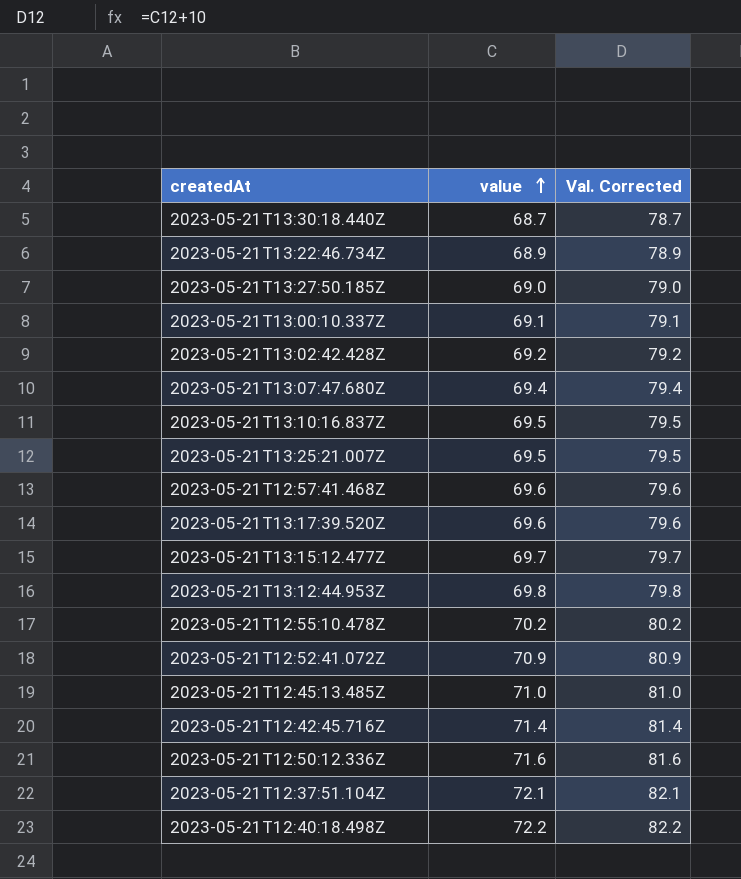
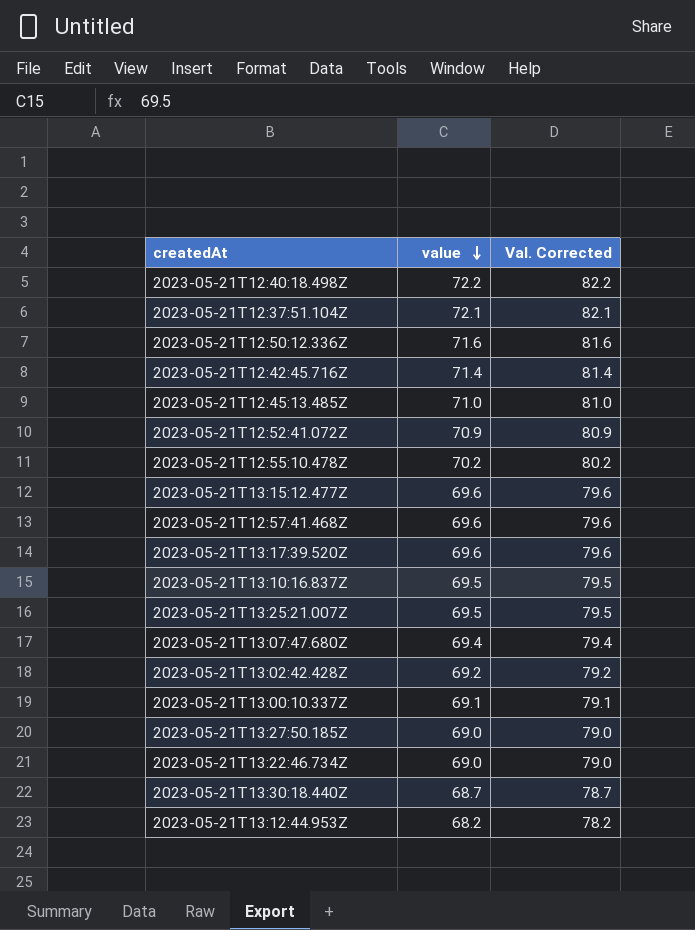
row order: value ascending -> value descending
2023-05-21T13:15:12.477Z | value: 69.7 -> 69.6
2023-05-21T13:15:12.477Z | Val. Corrected: 79.7 -> 79.6
2023-05-21T13:22:46.734Z | value: 68.9 -> 69.0
2023-05-21T13:22:46.734Z | Val. Corrected: 78.9 -> 79.0
2023-05-21T13:12:44.953Z | value: 69.8 -> 68.2
2023-05-21T13:12:44.953Z | Val. Corrected: 79.8 -> 78.2

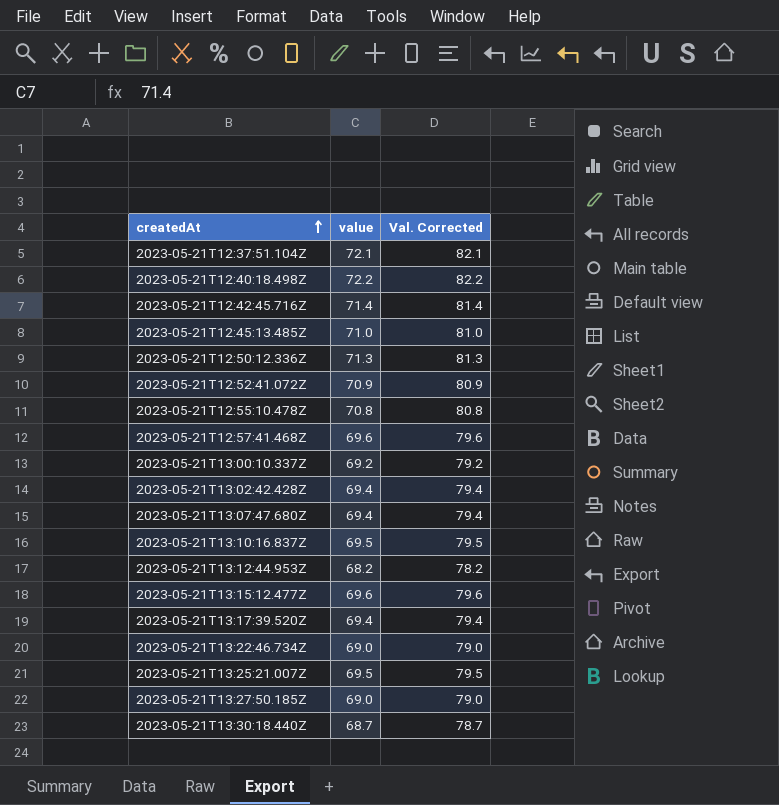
row order: value descending -> createdAt ascending
2023-05-21T12:50:12.336Z | value: 71.6 -> 71.3
2023-05-21T12:50:12.336Z | Val. Corrected: 81.6 -> 81.3
2023-05-21T12:55:10.478Z | value: 70.2 -> 70.8
2023-05-21T12:55:10.478Z | Val. Corrected: 80.2 -> 80.8
2023-05-21T13:00:10.337Z | value: 69.1 -> 69.2
2023-05-21T13:00:10.337Z | Val. Corrected: 79.1 -> 79.2
2023-05-21T13:02:42.428Z | value: 69.2 -> 69.4
2023-05-21T13:02:42.428Z | Val. Corrected: 79.2 -> 79.4
2023-05-21T13:17:39.520Z | value: 69.6 -> 69.4
2023-05-21T13:17:39.520Z | Val. Corrected: 79.6 -> 79.4

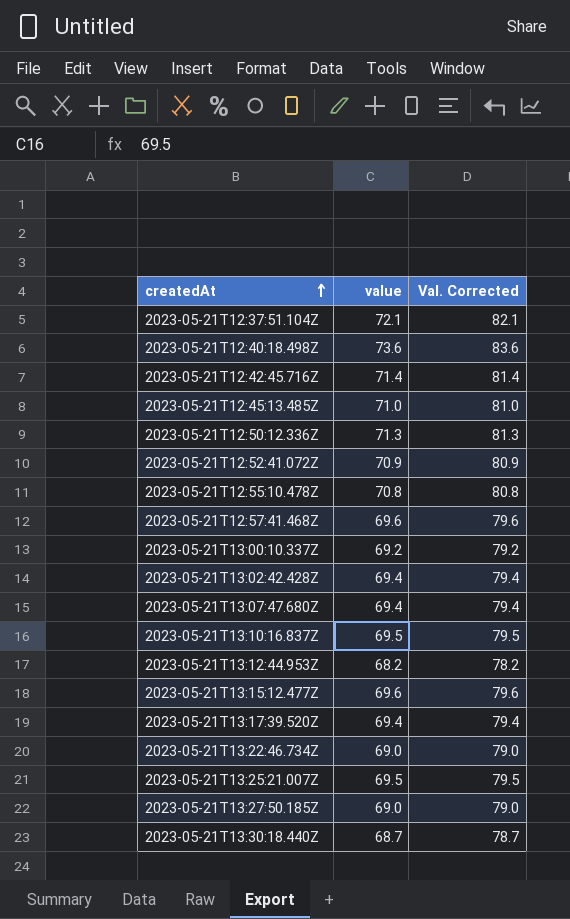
2023-05-21T12:40:18.498Z | value: 72.2 -> 73.6
2023-05-21T12:40:18.498Z | Val. Corrected: 82.2 -> 83.6

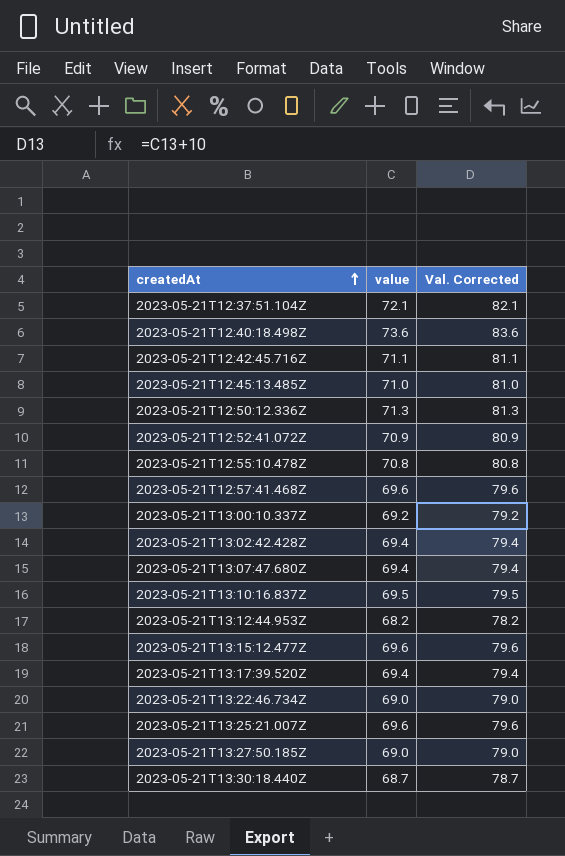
2023-05-21T12:42:45.716Z | value: 71.4 -> 71.1
2023-05-21T12:42:45.716Z | Val. Corrected: 81.4 -> 81.1
2023-05-21T13:25:21.007Z | value: 69.5 -> 69.6
2023-05-21T13:25:21.007Z | Val. Corrected: 79.5 -> 79.6

